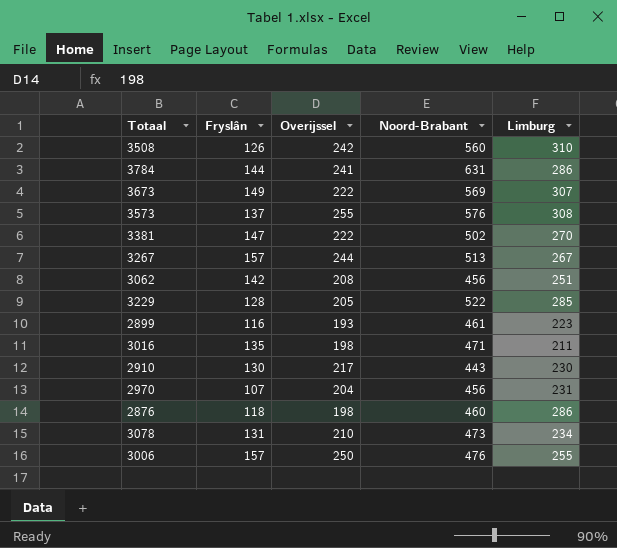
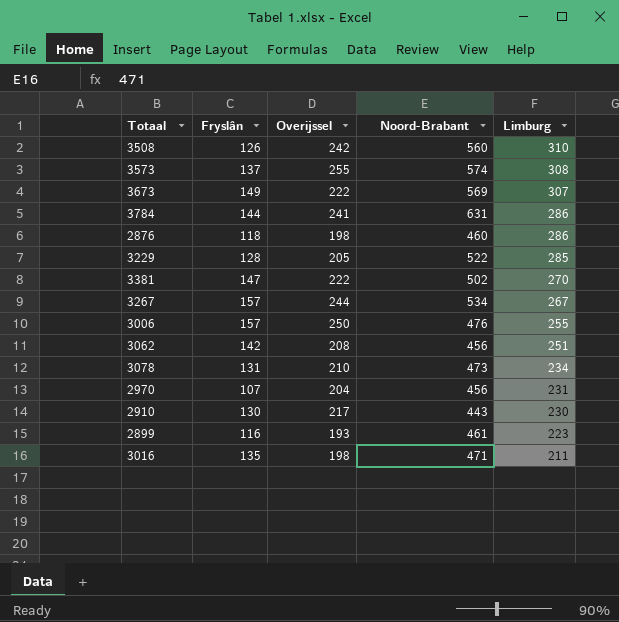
row order: none -> Limburg descending
3573 | Noord-Brabant: 576 -> 574
3267 | Noord-Brabant: 513 -> 534

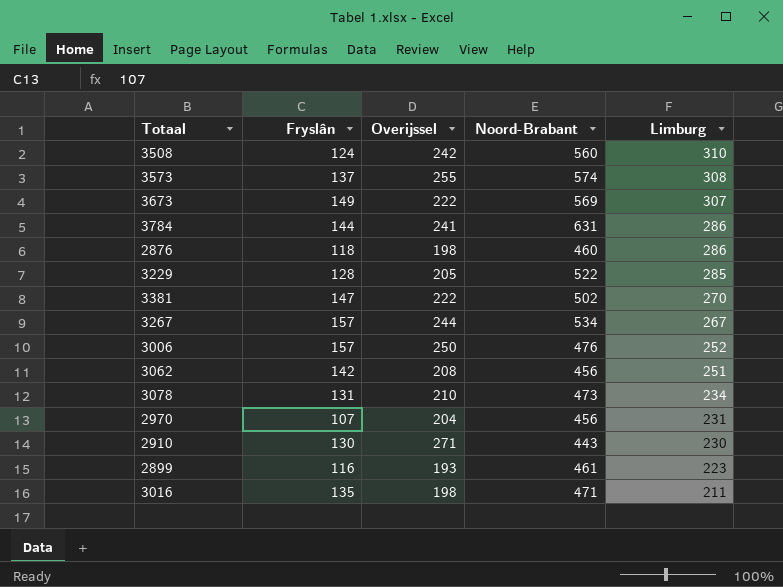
3508 | Fryslân: 126 -> 124
3006 | Limburg: 255 -> 252
2910 | Overijssel: 217 -> 271

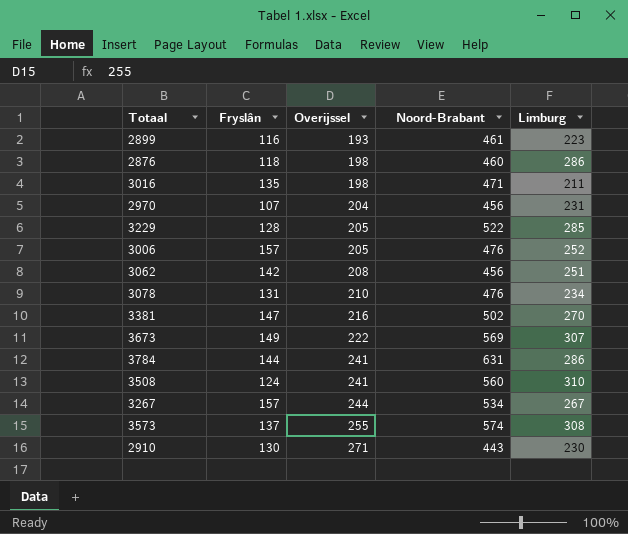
row order: Limburg descending -> Overijssel ascending
3006 | Overijssel: 250 -> 205
3078 | Noord-Brabant: 473 -> 476
3381 | Overijssel: 222 -> 216
3508 | Overijssel: 242 -> 241

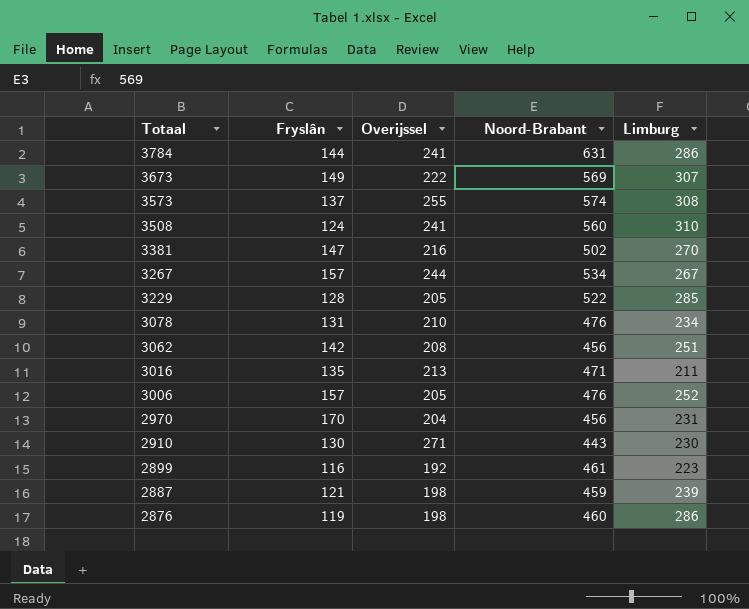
row order: Overijssel ascending -> Totaal descending
3016 | Overijssel: 198 -> 213
2970 | Fryslân: 107 -> 170
2899 | Overijssel: 193 -> 192
row 2887: none -> 121 | 198 | 459 | 239
2876 | Fryslân: 118 -> 119

